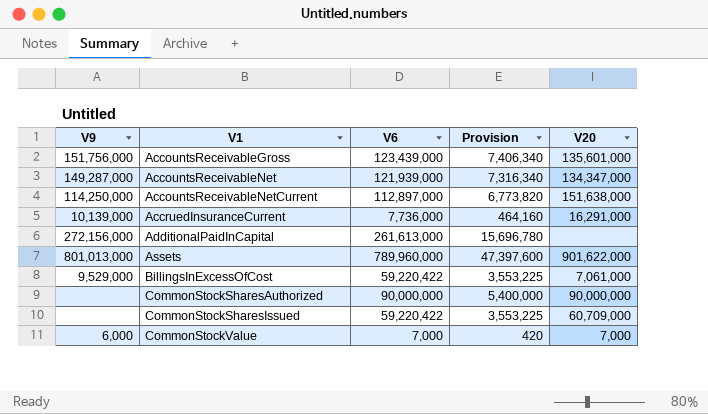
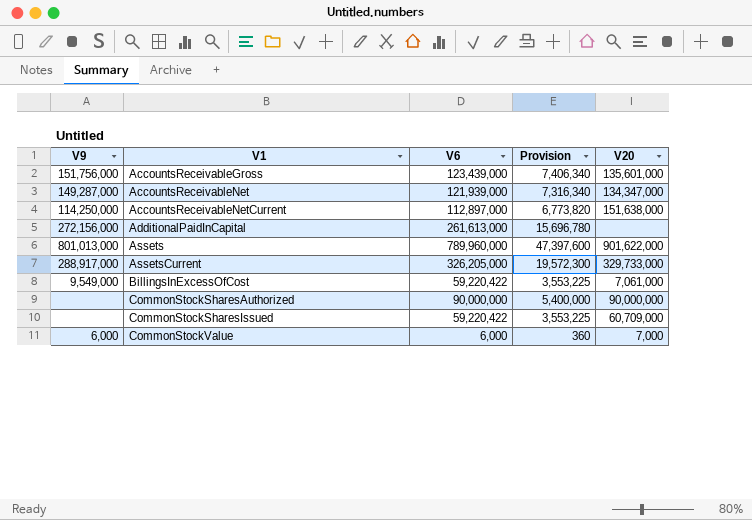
row AccruedInsuranceCurrent: 10,139,000 | 7,736,000 | 464,160 | 16,291,000 -> none
row AssetsCurrent: none -> 288,917,000 | 326,205,000 | 19,572,300 | 329,733,000
BillingsInExcessOfCost | V9: 9,529,000 -> 9,549,000
CommonStockValue | V6: 7,000 -> 6,000
CommonStockValue | Provision: 420 -> 360

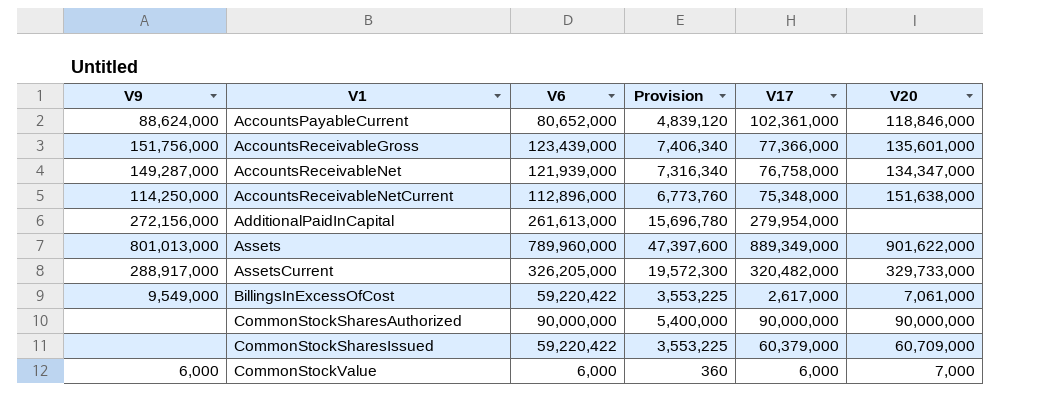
column V17 | position: none -> 5
row AccountsPayableCurrent: none -> 88,624,000 | 80,652,000 | 4,839,120 | 102,361,000 | 118,846,000
AccountsReceivableNetCurrent | V6: 112,897,000 -> 112,896,000
AccountsReceivableNetCurrent | Provision: 6,773,820 -> 6,773,760

